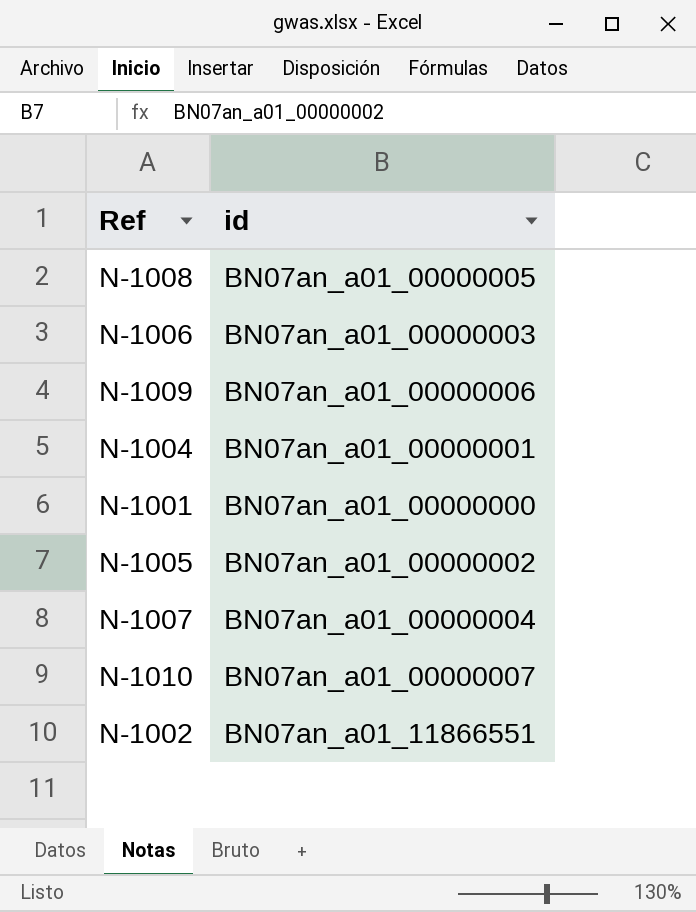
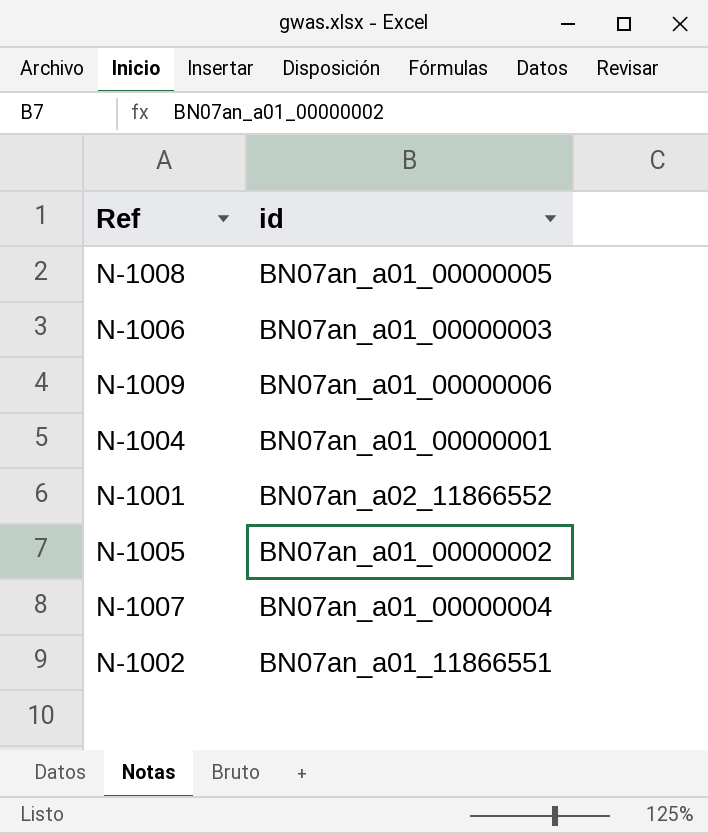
row N-1010: BN07an_a01_00000007 -> none
N-1001 | id: BN07an_a01_00000000 -> BN07an_a02_11866552

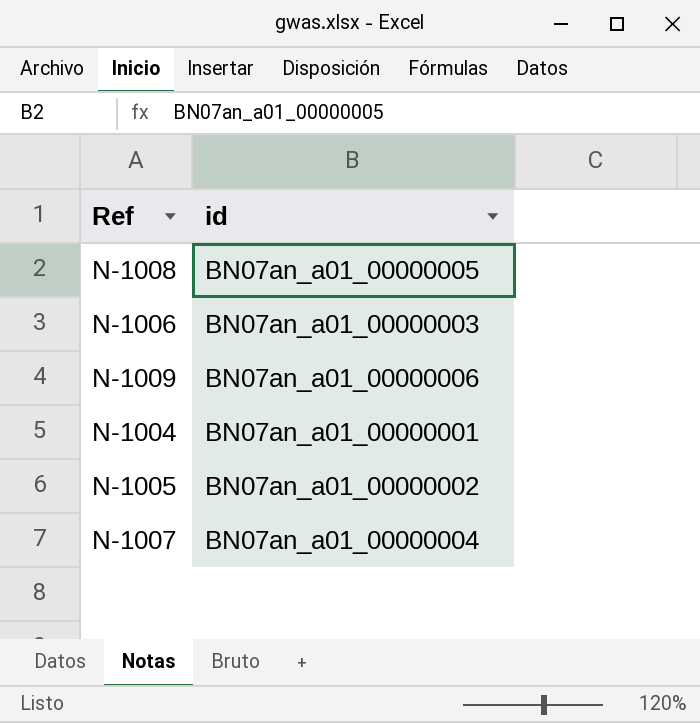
row N-1001: BN07an_a02_11866552 -> none
row N-1002: BN07an_a01_11866551 -> none

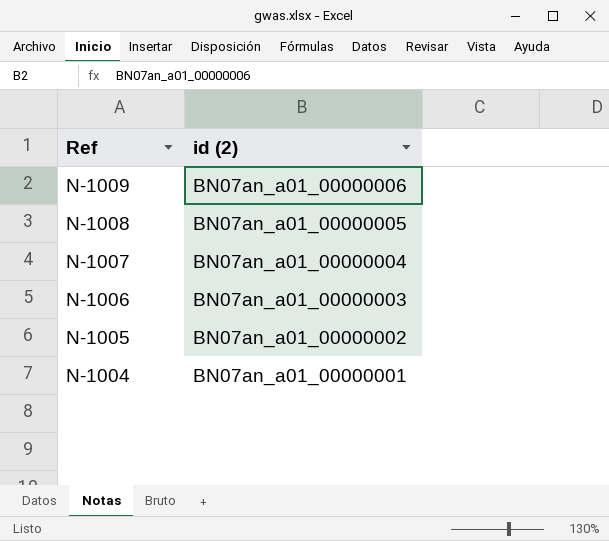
row order: none -> Ref descending
column name: id -> id (2)

